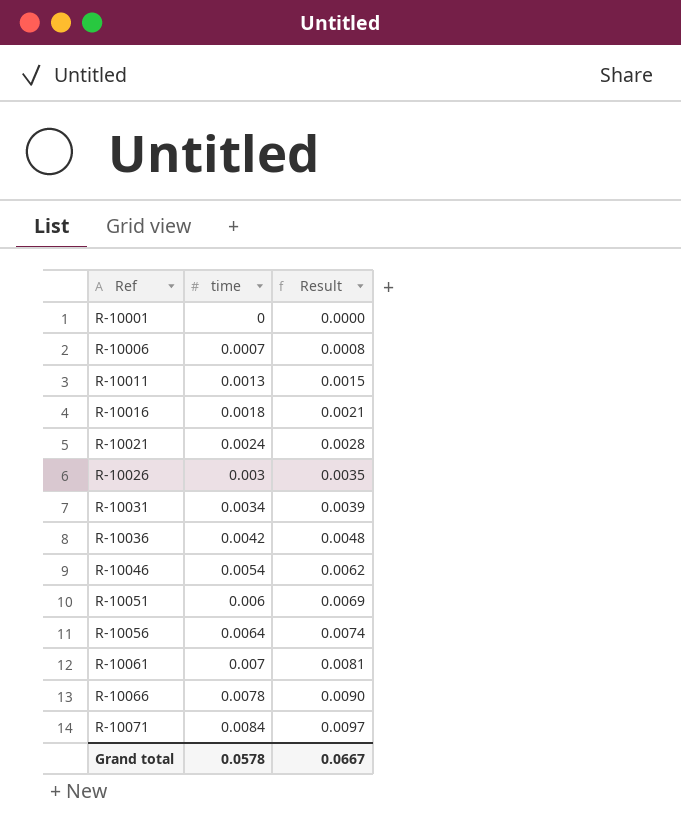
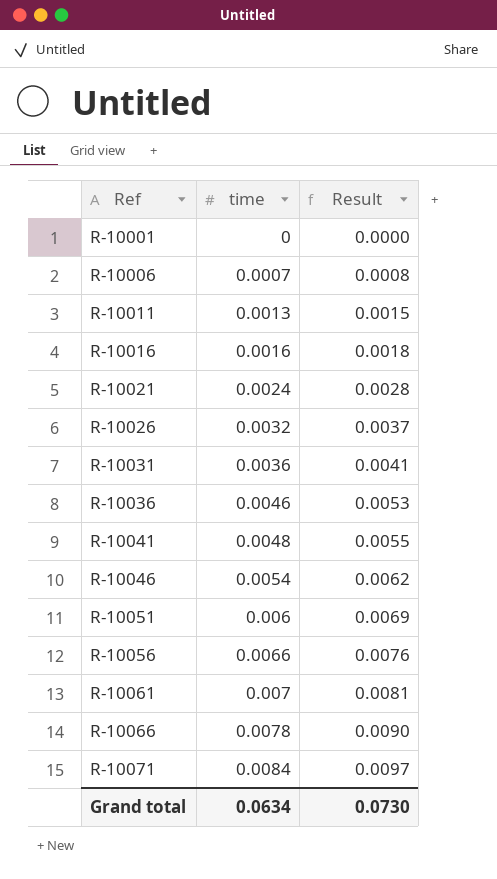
R-10016 | time: 0.0018 -> 0.0016
R-10016 | Result: 0.0021 -> 0.0018
R-10026 | time: 0.003 -> 0.0032
R-10026 | Result: 0.0035 -> 0.0037
R-10031 | time: 0.0034 -> 0.0036
R-10031 | Result: 0.0039 -> 0.0041
R-10036 | time: 0.0042 -> 0.0046
R-10036 | Result: 0.0048 -> 0.0053
row R-10041: none -> 0.0048 | 0.0055
R-10056 | time: 0.0064 -> 0.0066
R-10056 | Result: 0.0074 -> 0.0076
Grand total | time: 0.0578 -> 0.0634
Grand total | Result: 0.0667 -> 0.0730

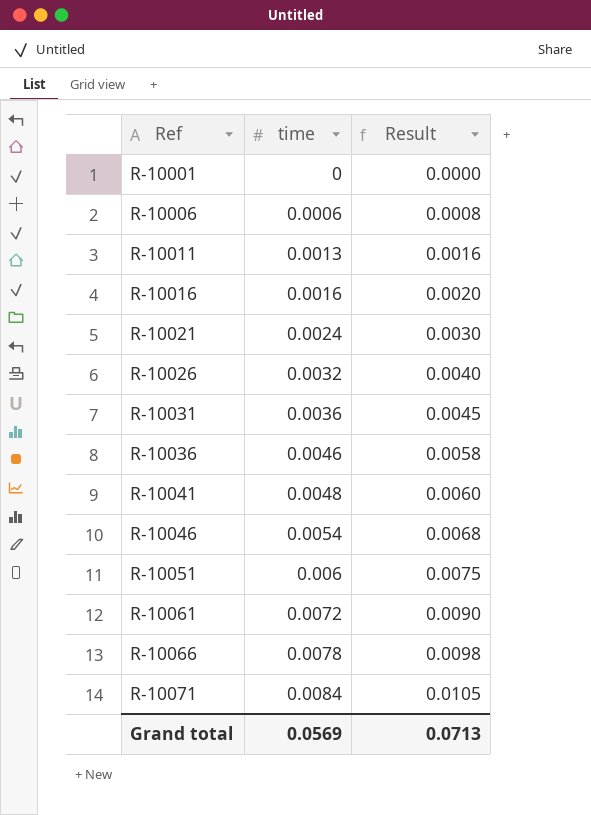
column Result | formula: [time] * 1.15 -> [time] * 1.25
row R-10056: 0.0066 | 0.0076 -> none
R-10006 | time: 0.0007 -> 0.0006
R-10061 | time: 0.007 -> 0.0072
Grand total | time: 0.0634 -> 0.0569
Grand total | Result: 0.0730 -> 0.0713

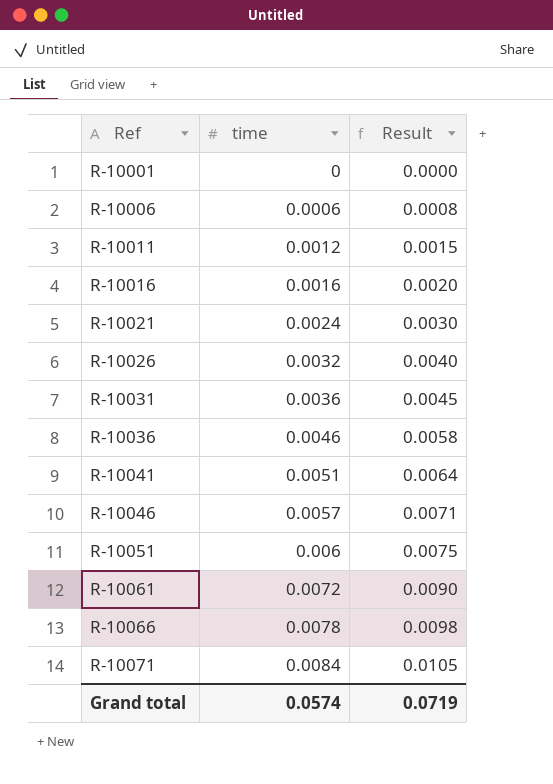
R-10011 | time: 0.0013 -> 0.0012
R-10011 | Result: 0.0016 -> 0.0015
R-10041 | time: 0.0048 -> 0.0051
R-10041 | Result: 0.0060 -> 0.0064
R-10046 | time: 0.0054 -> 0.0057
R-10046 | Result: 0.0068 -> 0.0071
Grand total | time: 0.0569 -> 0.0574
Grand total | Result: 0.0713 -> 0.0719

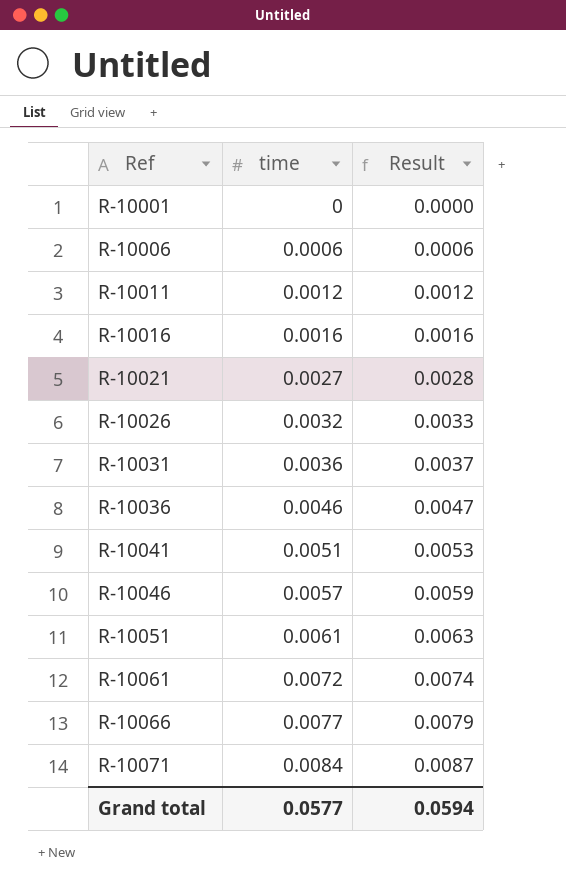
column Result | formula: [time] * 1.25 -> [time] * 1.03
R-10021 | time: 0.0024 -> 0.0027
R-10051 | time: 0.006 -> 0.0061
R-10066 | time: 0.0078 -> 0.0077
Grand total | time: 0.0574 -> 0.0577
Grand total | Result: 0.0719 -> 0.0594

